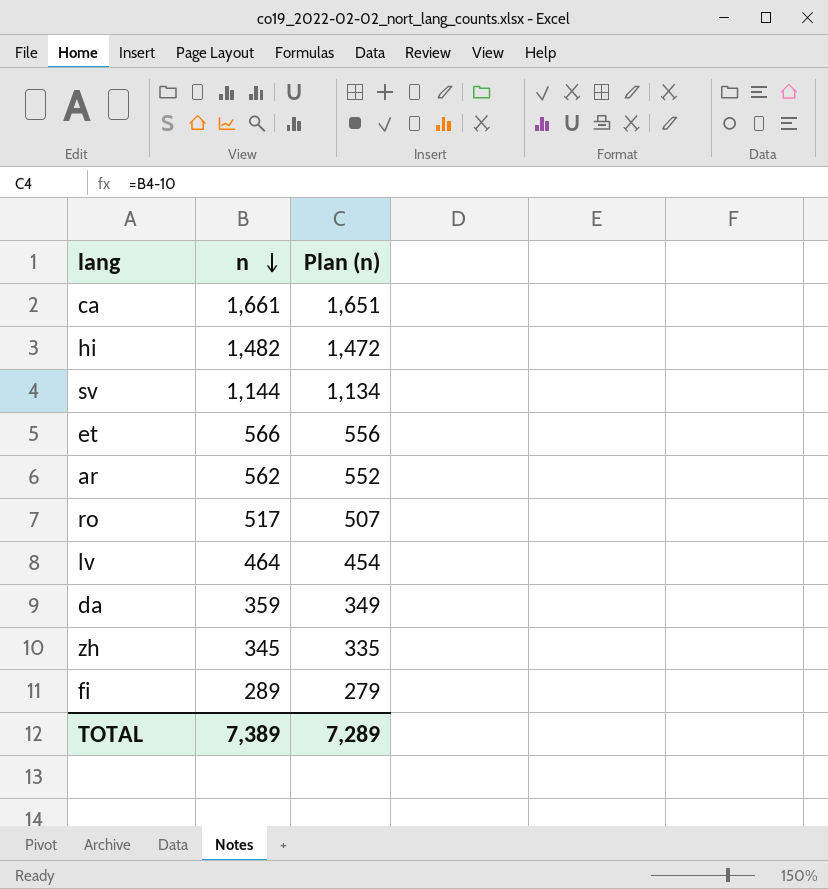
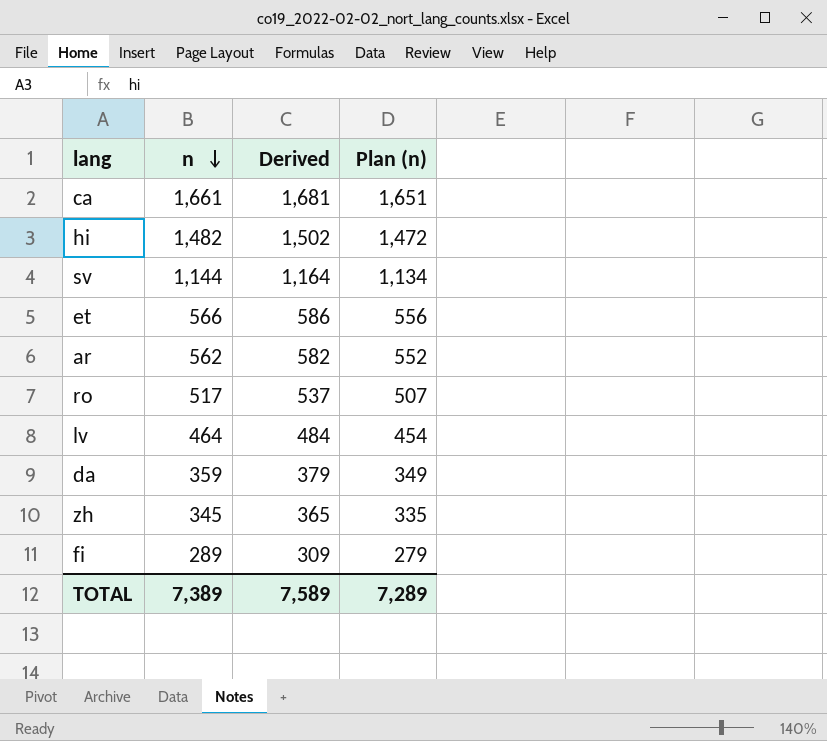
column Derived | formula: none -> [n] + 20

